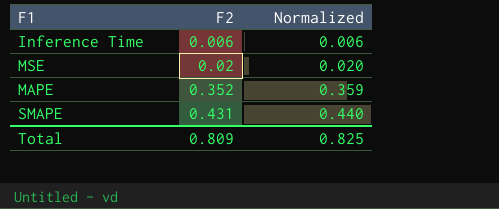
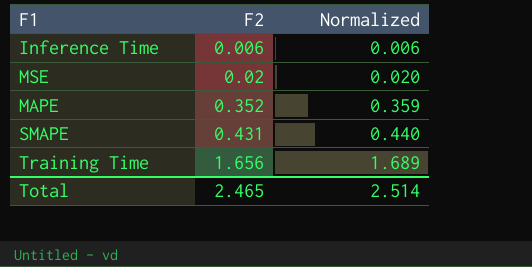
row Training Time: none -> 1.656 | 1.689
Total | F2: 0.809 -> 2.465
Total | Normalized: 0.825 -> 2.514

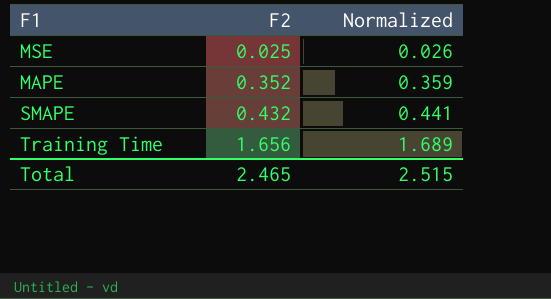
row Inference Time: 0.006 | 0.006 -> none
MSE | F2: 0.02 -> 0.025
MSE | Normalized: 0.020 -> 0.026
SMAPE | F2: 0.431 -> 0.432
SMAPE | Normalized: 0.440 -> 0.441
Total | Normalized: 2.514 -> 2.515

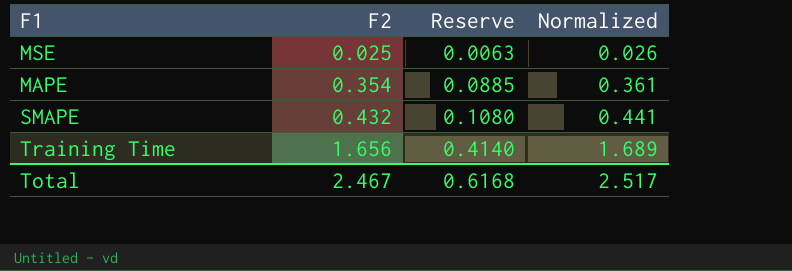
column Reserve | formula: none -> [F2] * 0.25
MAPE | F2: 0.352 -> 0.354
MAPE | Normalized: 0.359 -> 0.361
Total | F2: 2.465 -> 2.467
Total | Normalized: 2.515 -> 2.517

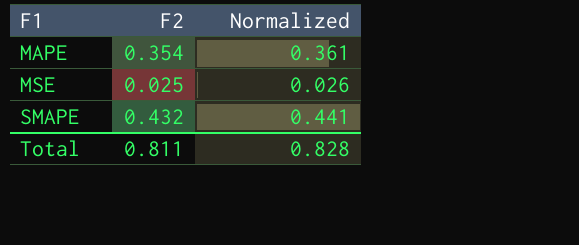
row order: F2 ascending -> F1 ascending
column Reserve | formula: [F2] * 0.25 -> none
row Training Time: 1.656 | 0.4140 | 1.689 -> none
Total | F2: 2.467 -> 0.811
Total | Normalized: 2.517 -> 0.828

